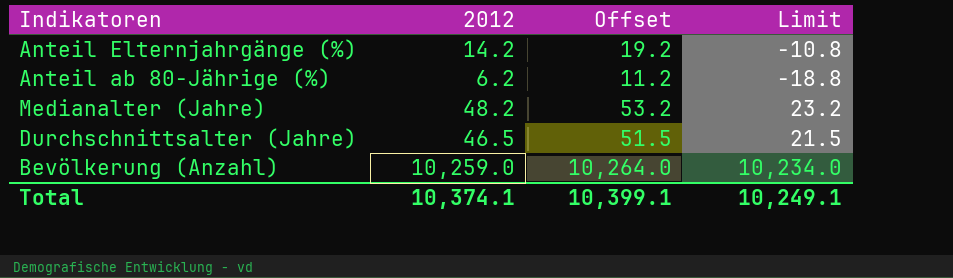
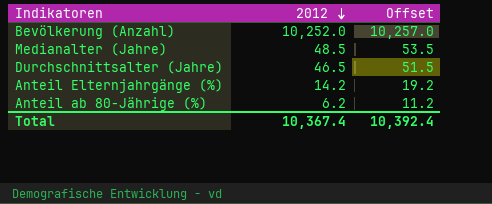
row order: none -> 2012 descending
column Limit | formula: [2012] - 25 -> none
Bevölkerung (Anzahl) | 2012: 10,259.0 -> 10,252.0
Bevölkerung (Anzahl) | Offset: 10,264.0 -> 10,257.0
Medianalter (Jahre) | 2012: 48.2 -> 48.5
Medianalter (Jahre) | Offset: 53.2 -> 53.5
Total | 2012: 10,374.1 -> 10,367.4
Total | Offset: 10,399.1 -> 10,392.4

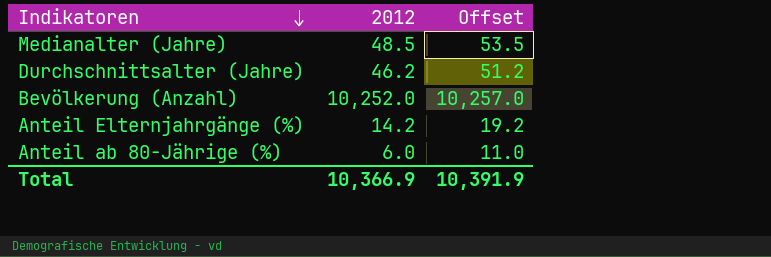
row order: 2012 descending -> Indikatoren descending
Durchschnittsalter (Jahre) | 2012: 46.5 -> 46.2
Durchschnittsalter (Jahre) | Offset: 51.5 -> 51.2
Anteil ab 80-Jährige (%) | 2012: 6.2 -> 6.0
Anteil ab 80-Jährige (%) | Offset: 11.2 -> 11.0
Total | 2012: 10,367.4 -> 10,366.9
Total | Offset: 10,392.4 -> 10,391.9

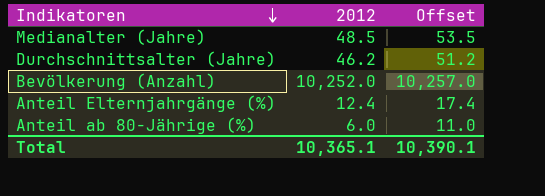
Anteil Elternjahrgänge (%) | 2012: 14.2 -> 12.4
Anteil Elternjahrgänge (%) | Offset: 19.2 -> 17.4
Total | 2012: 10,366.9 -> 10,365.1
Total | Offset: 10,391.9 -> 10,390.1

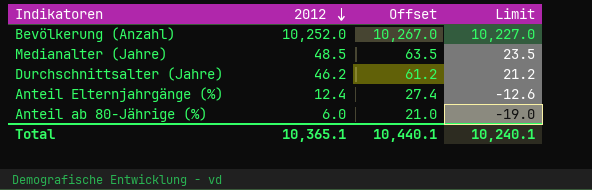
row order: Indikatoren descending -> 2012 descending
column Offset | formula: [2012] + 5 -> [2012] + 15
column Limit | formula: none -> [2012] - 25
Total | Offset: 10,390.1 -> 10,440.1

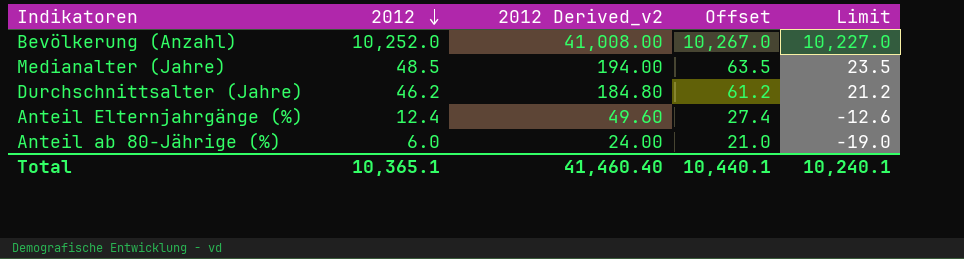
column 2012 Derived_v2 | formula: none -> [2012] * 4

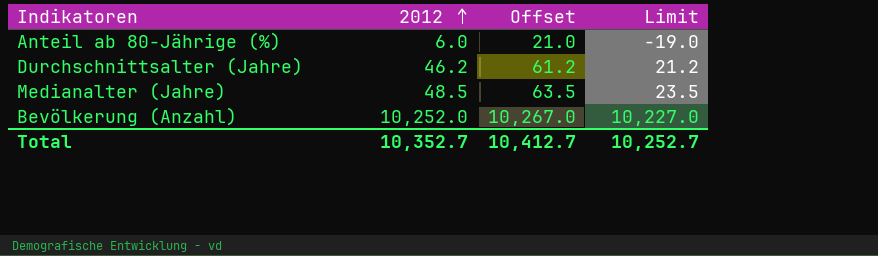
row order: 2012 descending -> 2012 ascending
column 2012 Derived_v2 | formula: [2012] * 4 -> none
row Anteil Elternjahrgänge (%): 12.4 | 49.60 | 27.4 | -12.6 -> none
Total | 2012: 10,365.1 -> 10,352.7
Total | Offset: 10,440.1 -> 10,412.7
Total | Limit: 10,240.1 -> 10,252.7

